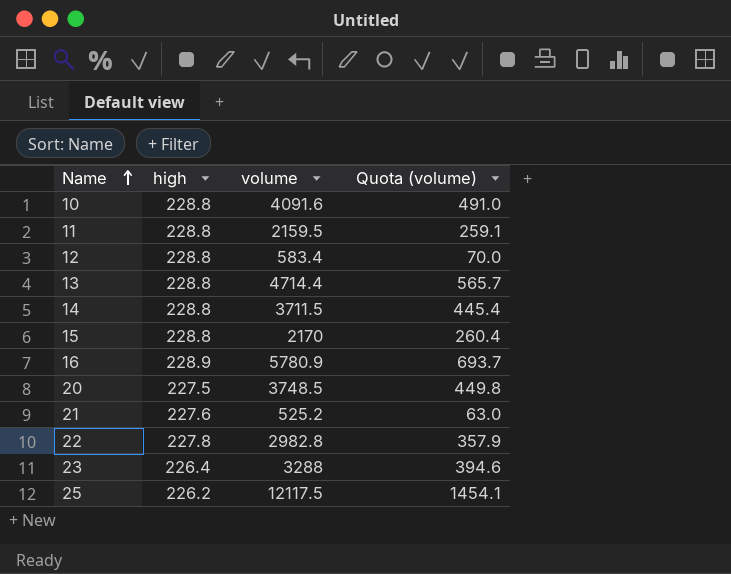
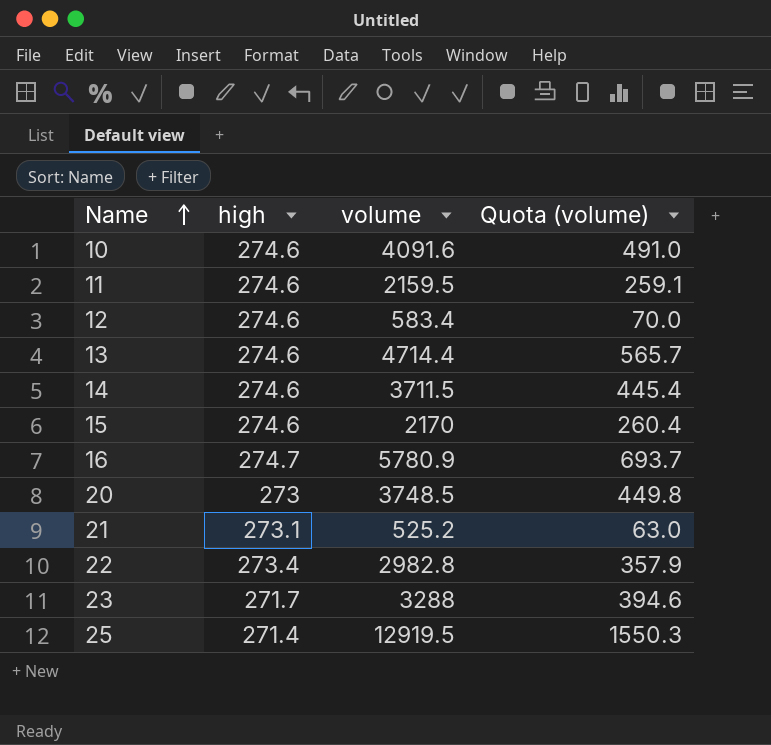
10 | high: 228.8 -> 274.6
11 | high: 228.8 -> 274.6
12 | high: 228.8 -> 274.6
13 | high: 228.8 -> 274.6
14 | high: 228.8 -> 274.6
15 | high: 228.8 -> 274.6
16 | high: 228.9 -> 274.7
20 | high: 227.5 -> 273
21 | high: 227.6 -> 273.1
22 | high: 227.8 -> 273.4
23 | high: 226.4 -> 271.7
25 | high: 226.2 -> 271.4
25 | volume: 12117.5 -> 12919.5
25 | Quota (volume): 1454.1 -> 1550.3

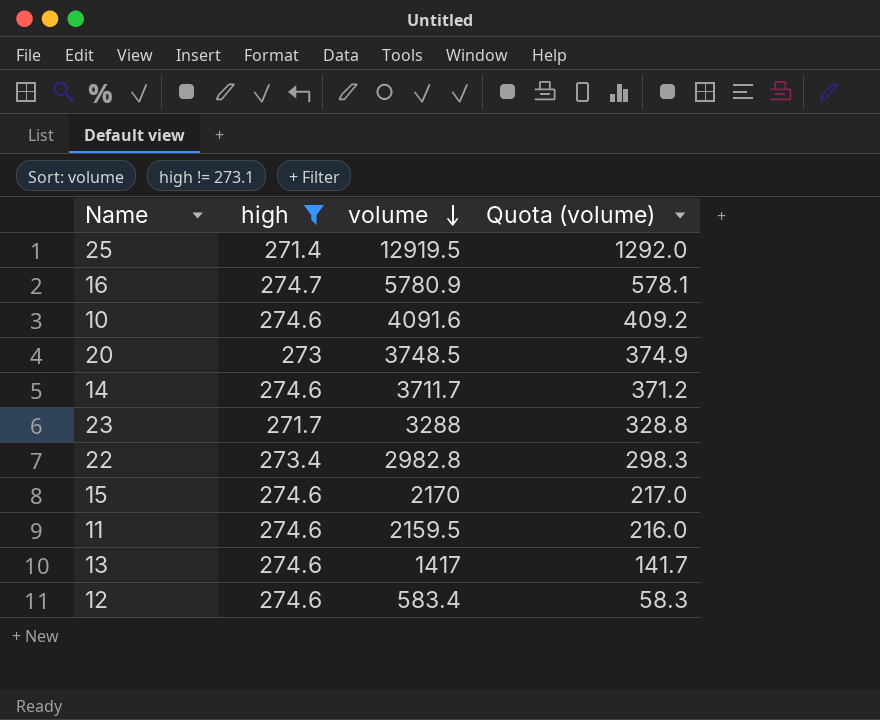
filter: none -> high != 273.1
row order: Name ascending -> volume descending
column Quota (volume) | formula: [volume] * 0.12 -> [volume] * 0.1
14 | volume: 3711.5 -> 3711.7
13 | volume: 4714.4 -> 1417

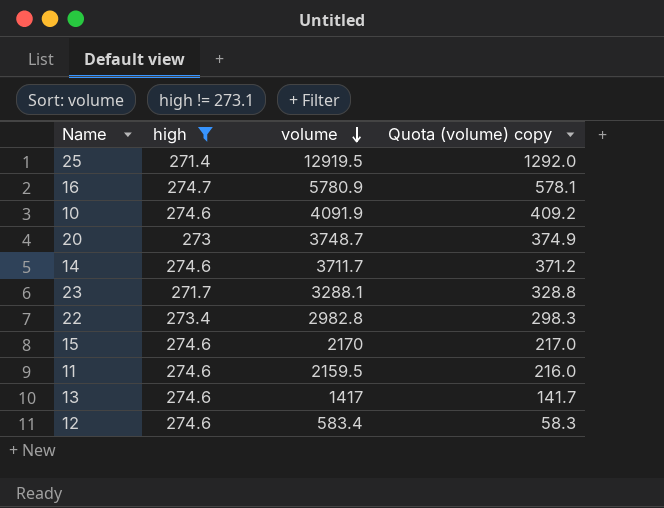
column name: Quota (volume) -> Quota (volume) copy
10 | volume: 4091.6 -> 4091.9
20 | volume: 3748.5 -> 3748.7
23 | volume: 3288 -> 3288.1

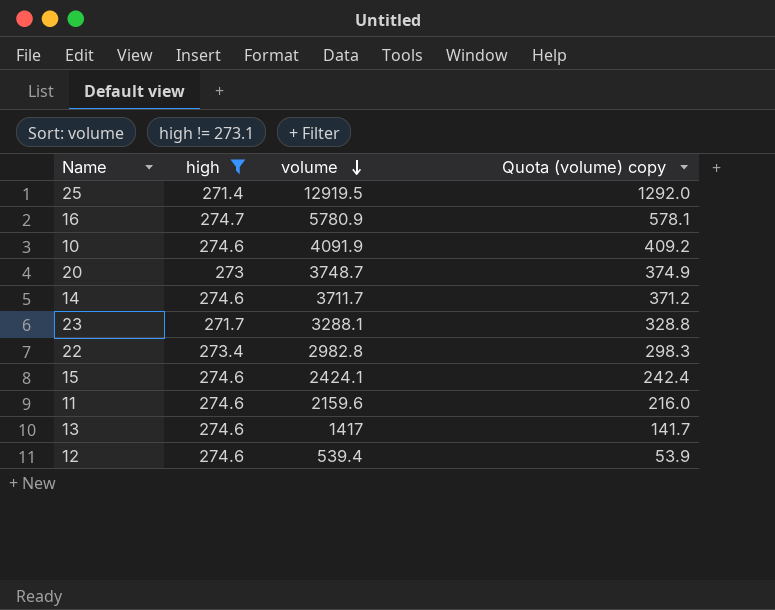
15 | volume: 2170 -> 2424.1
15 | Quota (volume) copy: 217.0 -> 242.4
11 | volume: 2159.5 -> 2159.6
12 | volume: 583.4 -> 539.4
12 | Quota (volume) copy: 58.3 -> 53.9

